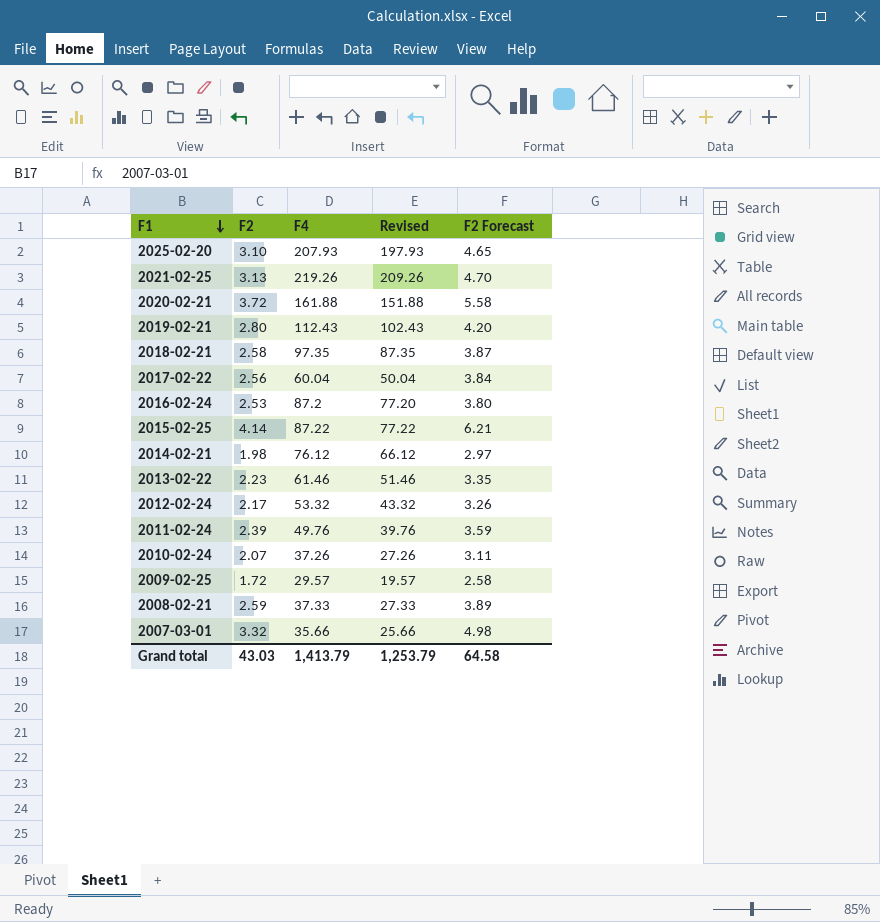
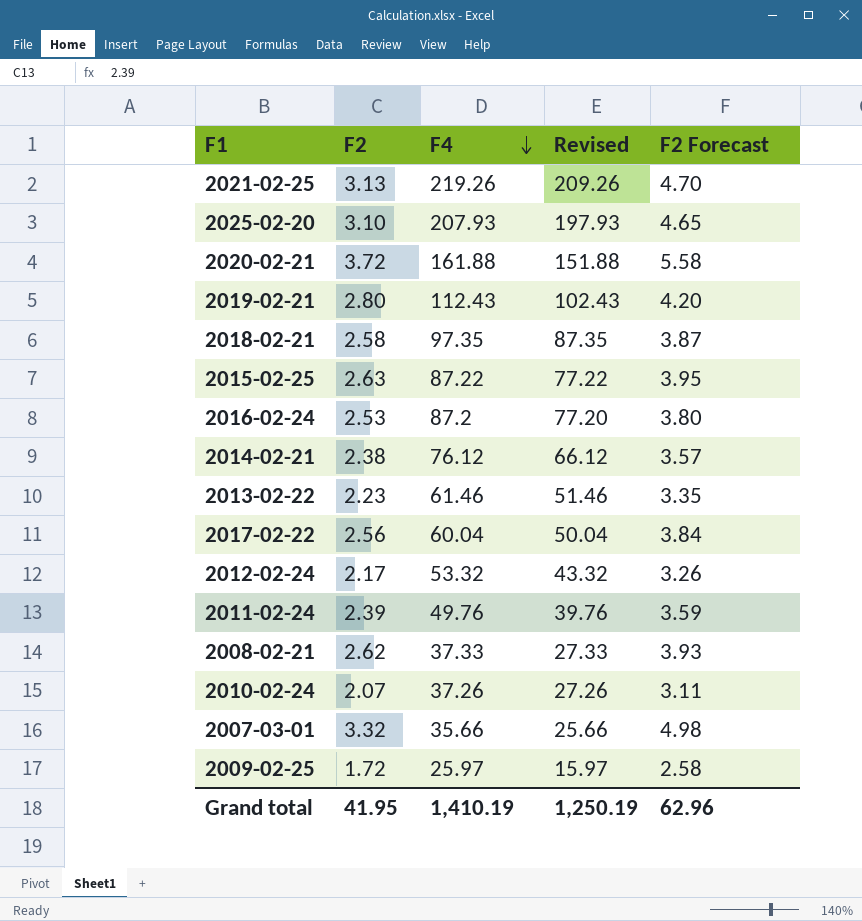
row order: F1 descending -> F4 descending
2015-02-25 | F2: 4.14 -> 2.63
2015-02-25 | F2 Forecast: 6.21 -> 3.95
2014-02-21 | F2: 1.98 -> 2.38
2014-02-21 | F2 Forecast: 2.97 -> 3.57
2008-02-21 | F2: 2.59 -> 2.62
2008-02-21 | F2 Forecast: 3.89 -> 3.93
2009-02-25 | F4: 29.57 -> 25.97
2009-02-25 | Revised: 19.57 -> 15.97
Grand total | F2: 43.03 -> 41.95
Grand total | F4: 1,413.79 -> 1,410.19
Grand total | Revised: 1,253.79 -> 1,250.19
Grand total | F2 Forecast: 64.58 -> 62.96

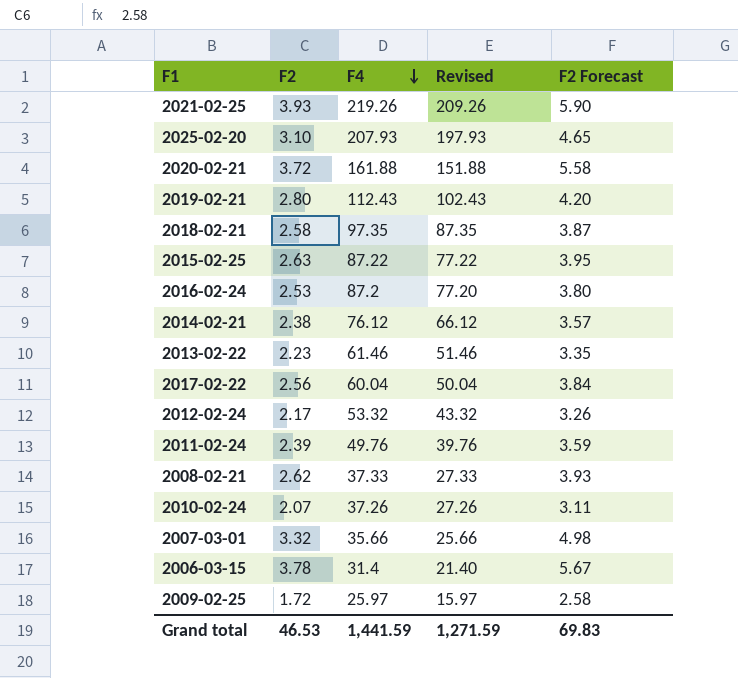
2021-02-25 | F2: 3.13 -> 3.93
2021-02-25 | F2 Forecast: 4.70 -> 5.90
row 2006-03-15: none -> 3.78 | 31.4 | 21.40 | 5.67
Grand total | F2: 41.95 -> 46.53
Grand total | F4: 1,410.19 -> 1,441.59
Grand total | Revised: 1,250.19 -> 1,271.59
Grand total | F2 Forecast: 62.96 -> 69.83

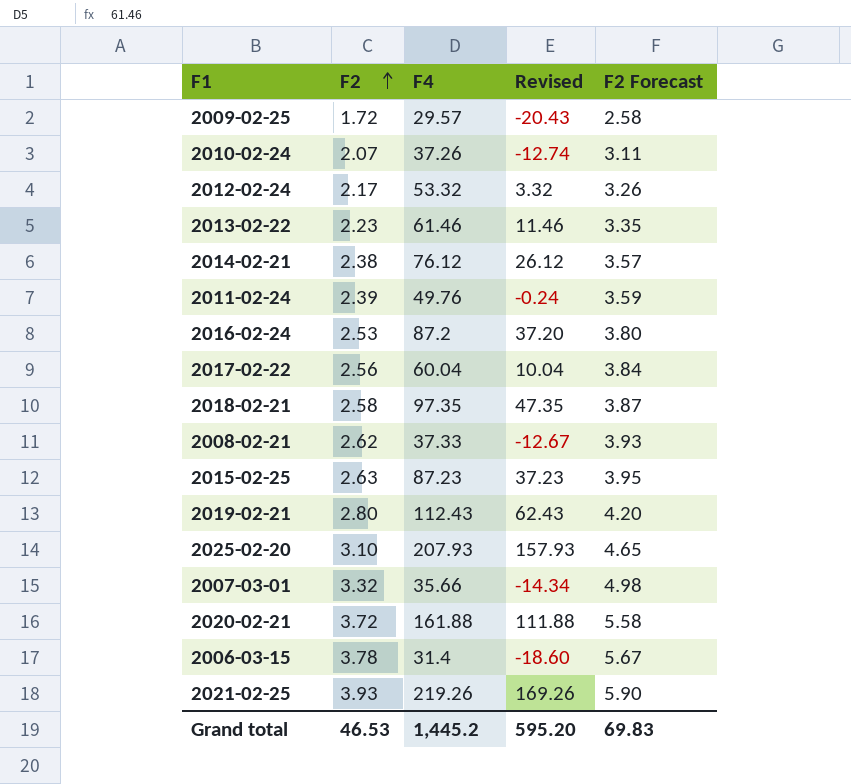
row order: F4 descending -> F2 ascending
column Revised | formula: [F4] - 10 -> [F4] - 50
2009-02-25 | F4: 25.97 -> 29.57
2015-02-25 | F4: 87.22 -> 87.23
Grand total | F4: 1,441.59 -> 1,445.2
Grand total | Revised: 1,271.59 -> 595.20

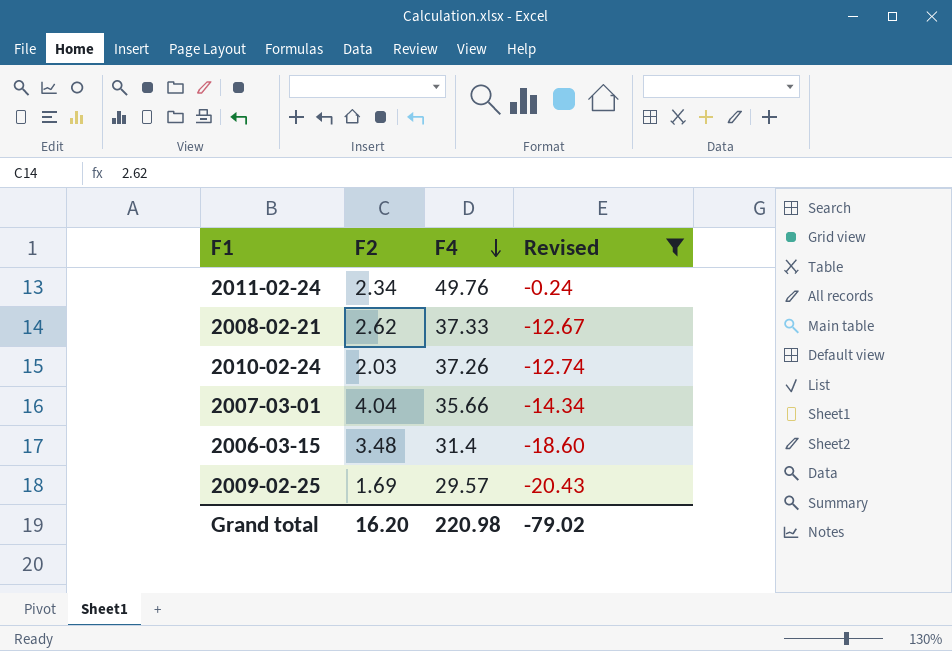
filter: none -> Revised <= -0.24
row order: F2 ascending -> F4 descending
column F2 Forecast | formula: [F2] * 1.5 -> none
2011-02-24 | F2: 2.39 -> 2.34
2010-02-24 | F2: 2.07 -> 2.03
2007-03-01 | F2: 3.32 -> 4.04
2006-03-15 | F2: 3.78 -> 3.48
2009-02-25 | F2: 1.72 -> 1.69
Grand total | F2: 46.53 -> 16.20
Grand total | F4: 1,445.2 -> 220.98
Grand total | Revised: 595.20 -> -79.02

